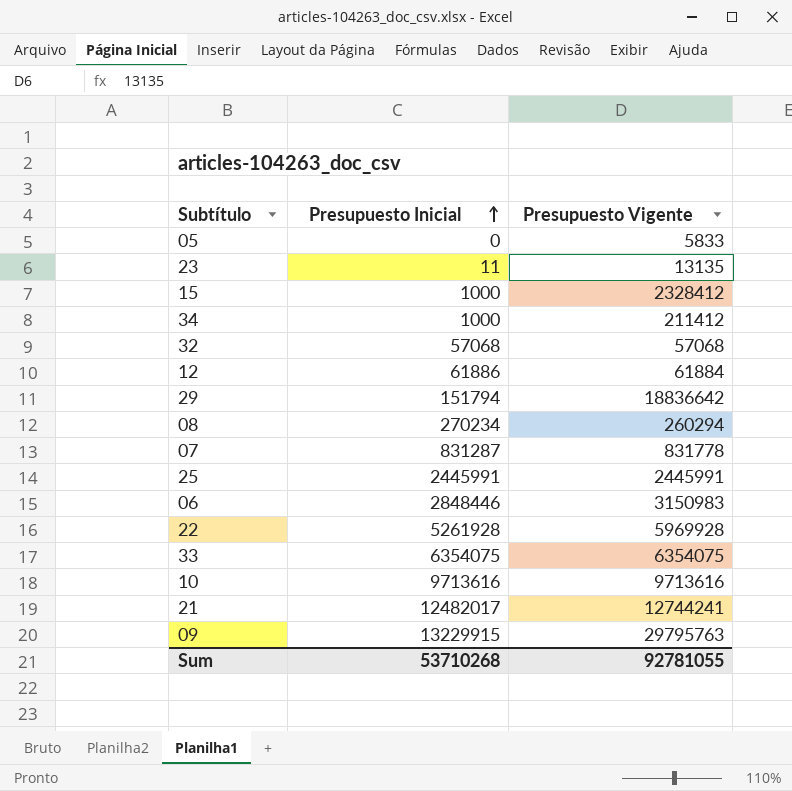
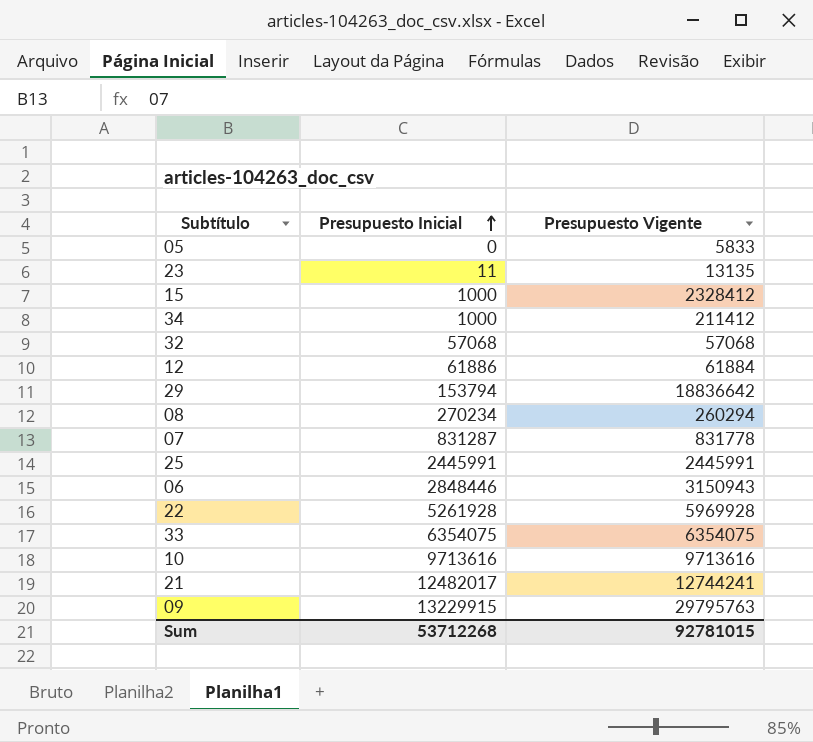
29 | Presupuesto Inicial: 151794 -> 153794
06 | Presupuesto Vigente: 3150983 -> 3150943
Sum | Presupuesto Inicial: 53710268 -> 53712268
Sum | Presupuesto Vigente: 92781055 -> 92781015

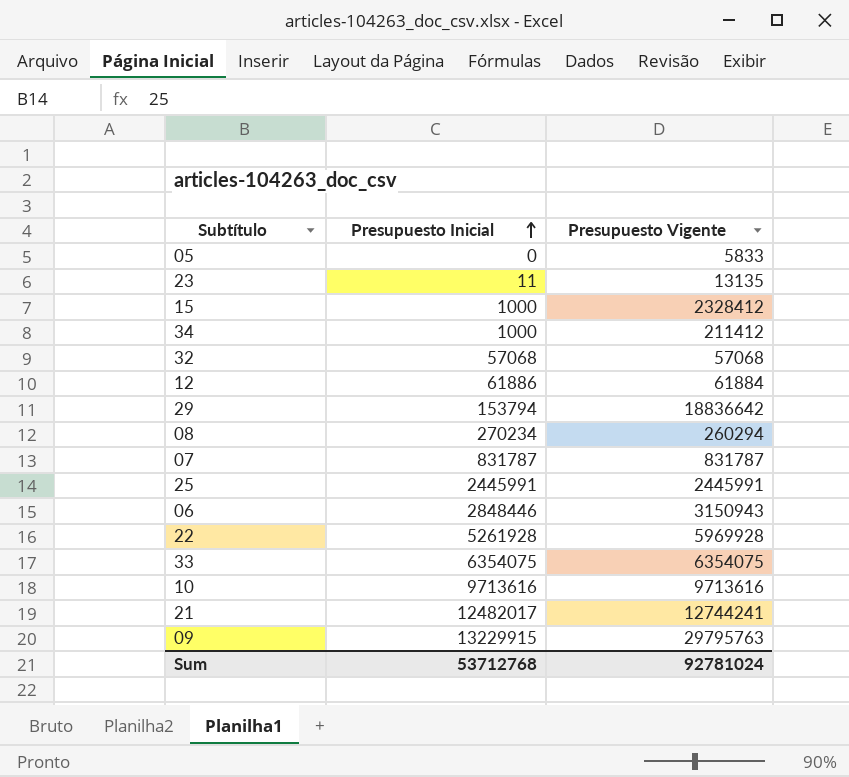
07 | Presupuesto Inicial: 831287 -> 831787
07 | Presupuesto Vigente: 831778 -> 831787
Sum | Presupuesto Inicial: 53712268 -> 53712768
Sum | Presupuesto Vigente: 92781015 -> 92781024

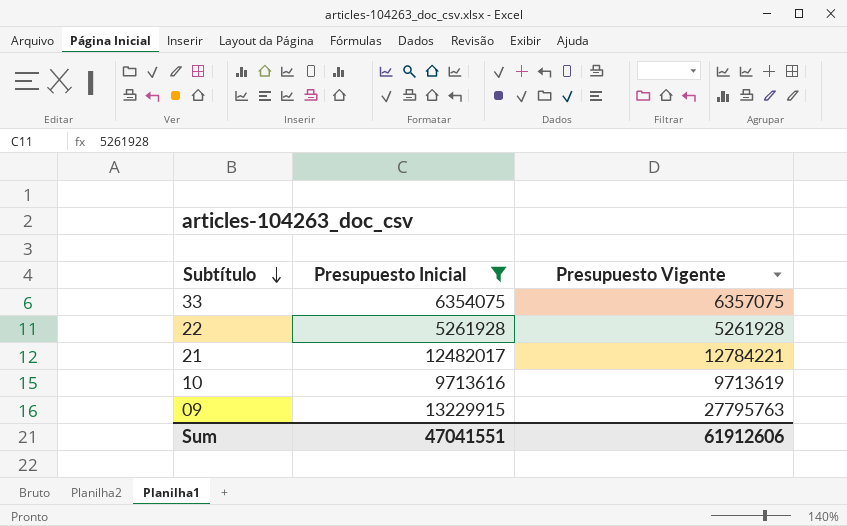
filter: none -> Presupuesto Inicial >= 5261928
row order: Presupuesto Inicial ascending -> Subtítulo descending
33 | Presupuesto Vigente: 6354075 -> 6357075
22 | Presupuesto Vigente: 5969928 -> 5261928
21 | Presupuesto Vigente: 12744241 -> 12784221
10 | Presupuesto Vigente: 9713616 -> 9713619
09 | Presupuesto Vigente: 29795763 -> 27795763
Sum | Presupuesto Inicial: 53712768 -> 47041551
Sum | Presupuesto Vigente: 92781024 -> 61912606

